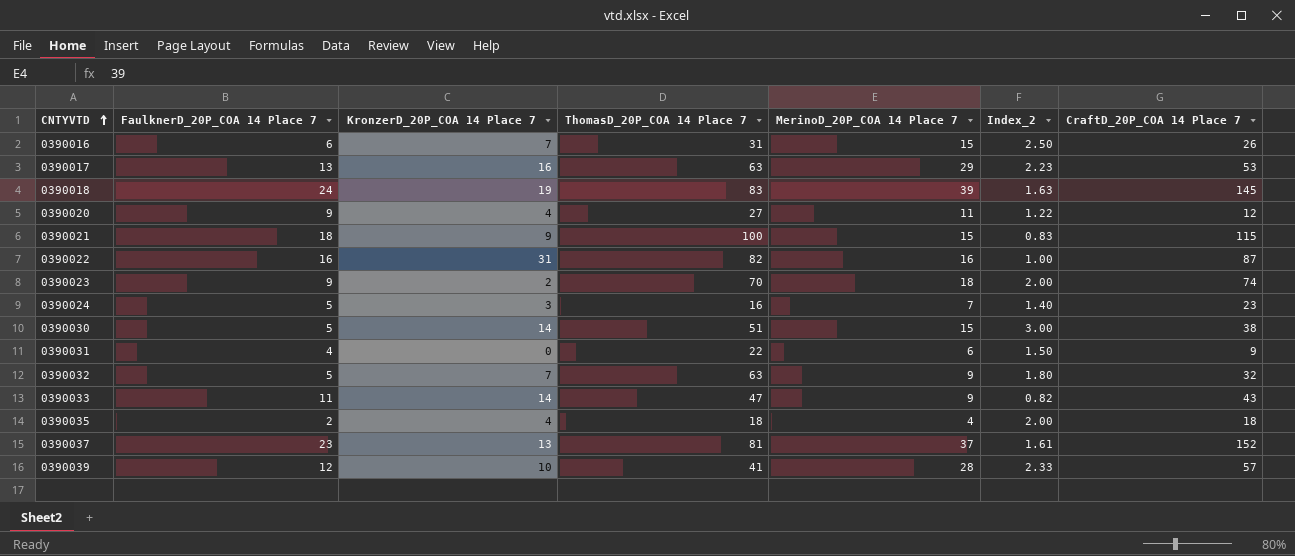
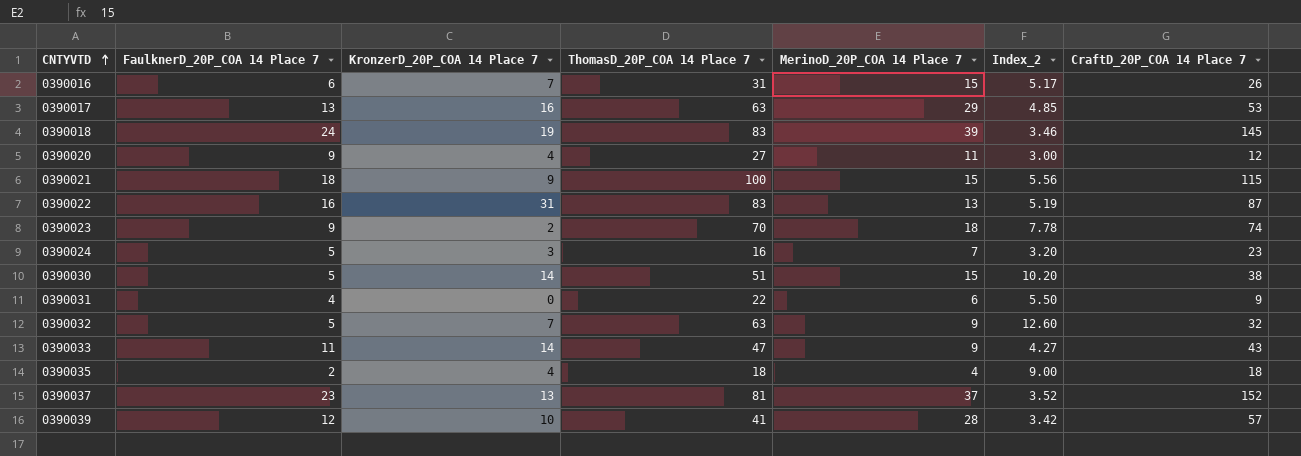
column Index_2 | formula: [MerinoD_20P_COA 14 Place 7] / [FaulknerD_20P_COA 14 Place 7] -> [ThomasD_20P_COA 14 Place 7] / [FaulknerD_20P_COA 14 Place 7]
0390022 | ThomasD_20P_COA 14 Place 7: 82 -> 83
0390022 | MerinoD_20P_COA 14 Place 7: 16 -> 13

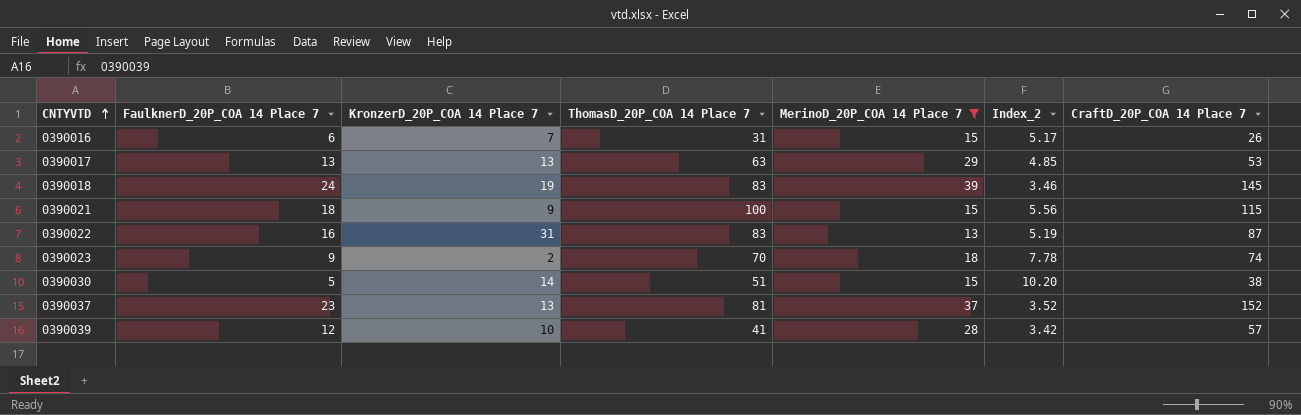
filter: none -> MerinoD_20P_COA 14 Place 7 >= 13
0390017 | KronzerD_20P_COA 14 Place 7: 16 -> 13

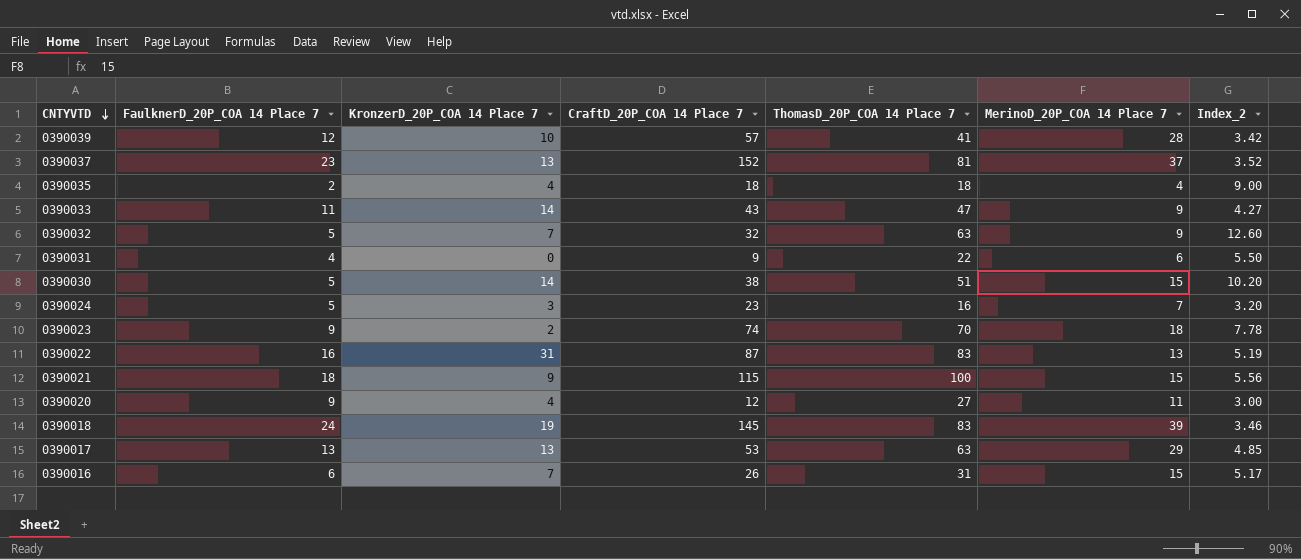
filter: MerinoD_20P_COA 14 Place 7 >= 13 -> none
row order: CNTYVTD ascending -> CNTYVTD descending
column CraftD_20P_COA 14 Place 7 | position: 7 -> 4

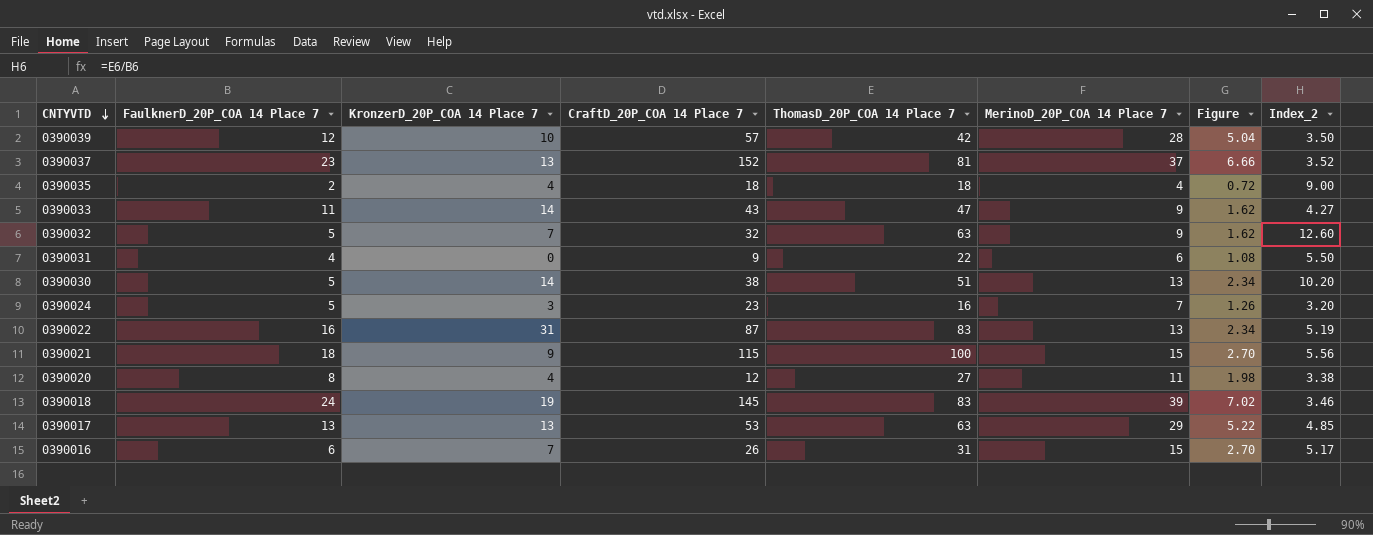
column Figure | formula: none -> [MerinoD_20P_COA 14 Place 7] * 0.18
row 0390023: 9 | 2 | 74 | 70 | 18 | 7.78 -> none
0390039 | ThomasD_20P_COA 14 Place 7: 41 -> 42
0390039 | Index_2: 3.42 -> 3.50
0390030 | MerinoD_20P_COA 14 Place 7: 15 -> 13
0390020 | FaulknerD_20P_COA 14 Place 7: 9 -> 8
0390020 | Index_2: 3.00 -> 3.38

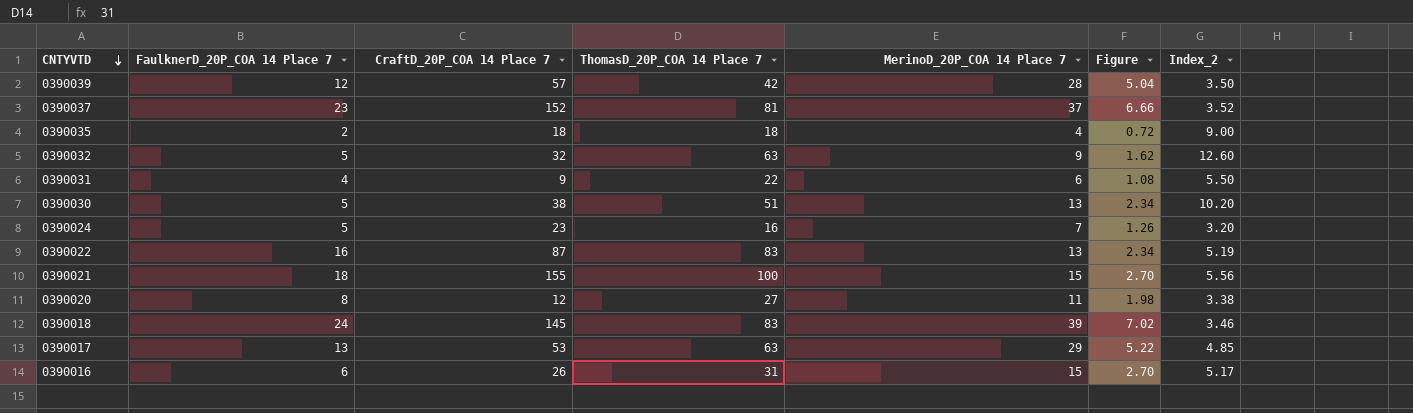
column KronzerD_20P_COA 14 Place 7 | position: 3 -> none
row 0390033: 11 | 14 | 43 | 47 | 9 | 1.62 | 4.27 -> none
0390021 | CraftD_20P_COA 14 Place 7: 115 -> 155

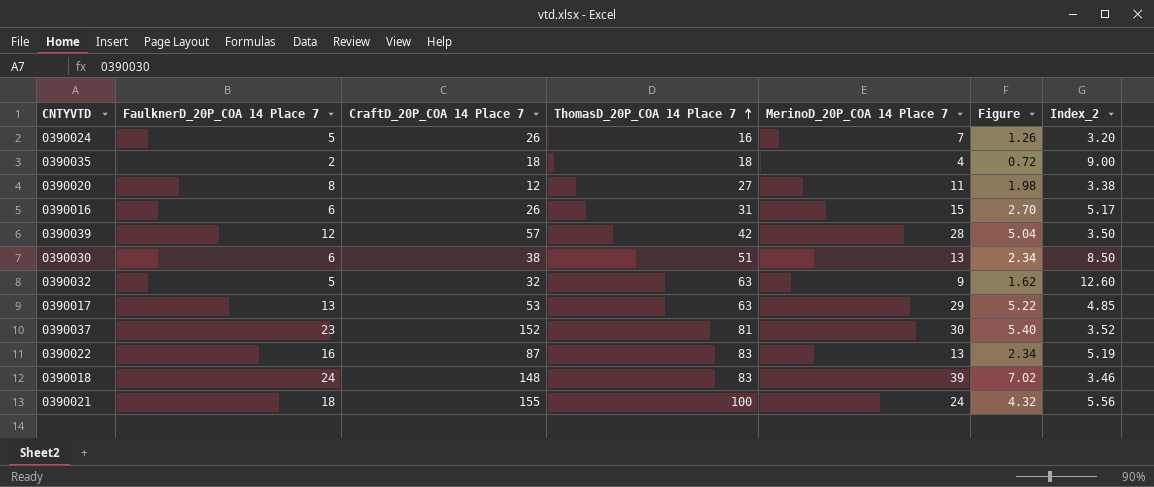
row order: CNTYVTD descending -> ThomasD_20P_COA 14 Place 7 ascending
row 0390031: 4 | 9 | 22 | 6 | 1.08 | 5.50 -> none
0390024 | CraftD_20P_COA 14 Place 7: 23 -> 26
0390030 | FaulknerD_20P_COA 14 Place 7: 5 -> 6
0390030 | Index_2: 10.20 -> 8.50
0390037 | MerinoD_20P_COA 14 Place 7: 37 -> 30
0390037 | Figure: 6.66 -> 5.40
0390018 | CraftD_20P_COA 14 Place 7: 145 -> 148
0390021 | MerinoD_20P_COA 14 Place 7: 15 -> 24
0390021 | Figure: 2.70 -> 4.32

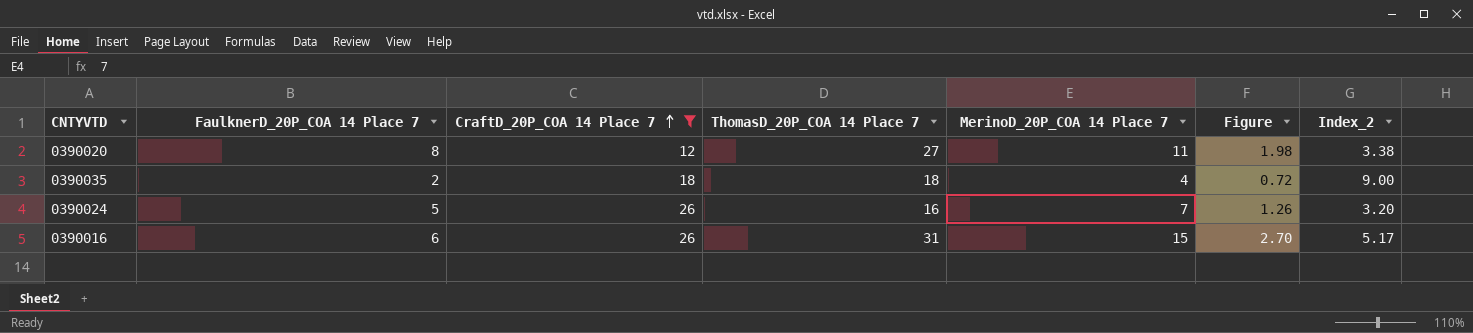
filter: none -> CraftD_20P_COA 14 Place 7 <= 26
row order: ThomasD_20P_COA 14 Place 7 ascending -> CraftD_20P_COA 14 Place 7 ascending

